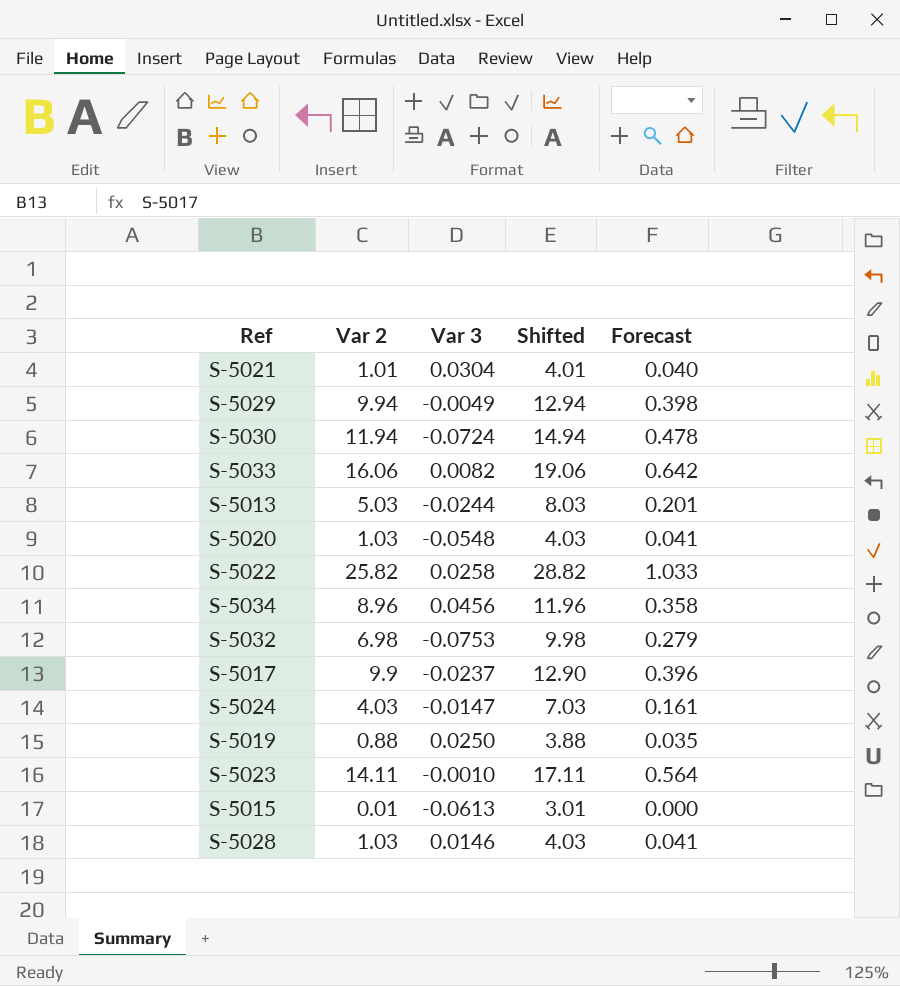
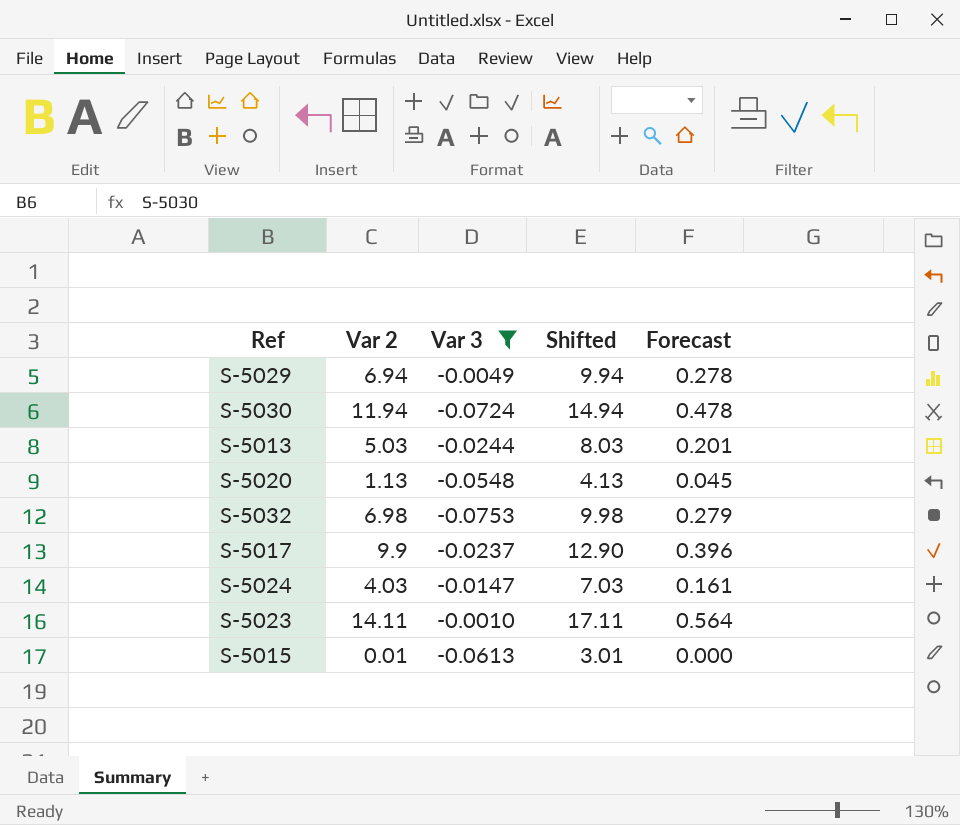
filter: none -> Var 3 <= -0.0010
S-5029 | Var 2: 9.94 -> 6.94
S-5029 | Shifted: 12.94 -> 9.94
S-5029 | Forecast: 0.398 -> 0.278
S-5020 | Var 2: 1.03 -> 1.13
S-5020 | Shifted: 4.03 -> 4.13
S-5020 | Forecast: 0.041 -> 0.045

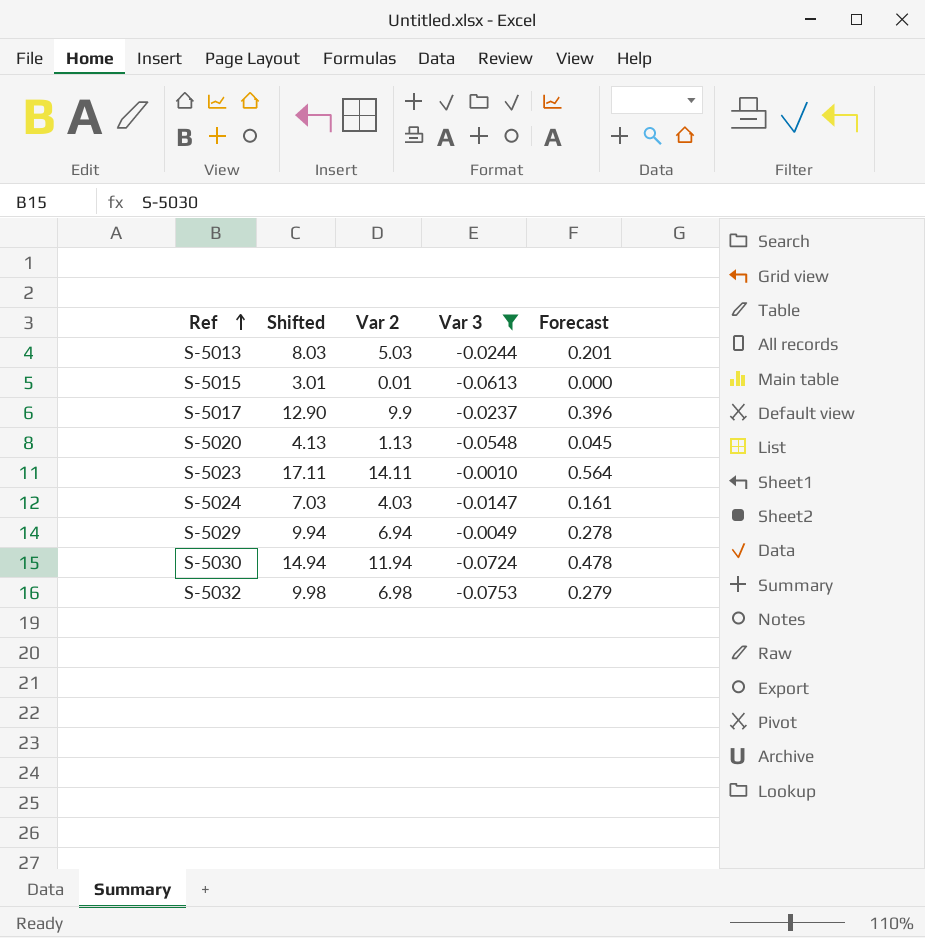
row order: none -> Ref ascending
column Shifted | position: 4 -> 2

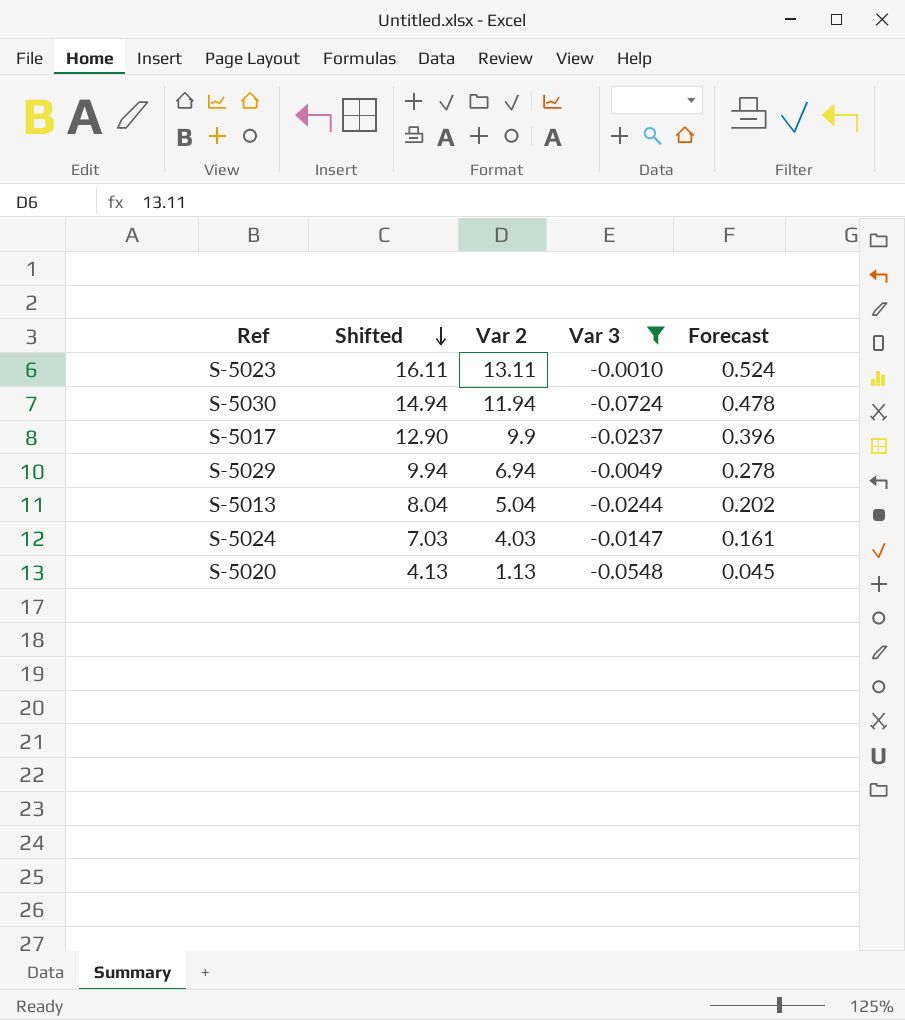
row order: Ref ascending -> Shifted descending
row S-5015: 3.01 | 0.01 | -0.0613 | 0.000 -> none
row S-5032: 9.98 | 6.98 | -0.0753 | 0.279 -> none
S-5023 | Shifted: 17.11 -> 16.11
S-5023 | Var 2: 14.11 -> 13.11
S-5023 | Forecast: 0.564 -> 0.524
S-5013 | Shifted: 8.03 -> 8.04
S-5013 | Var 2: 5.03 -> 5.04
S-5013 | Forecast: 0.201 -> 0.202

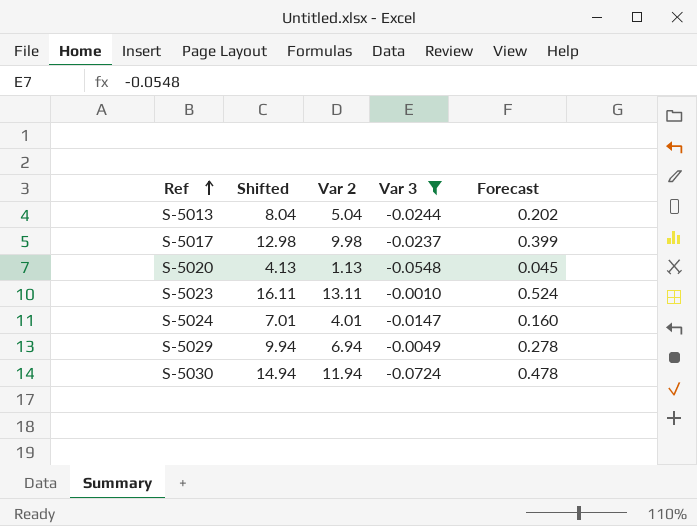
row order: Shifted descending -> Ref ascending
S-5017 | Shifted: 12.90 -> 12.98
S-5017 | Var 2: 9.9 -> 9.98
S-5017 | Forecast: 0.396 -> 0.399
S-5024 | Shifted: 7.03 -> 7.01
S-5024 | Var 2: 4.03 -> 4.01
S-5024 | Forecast: 0.161 -> 0.160

